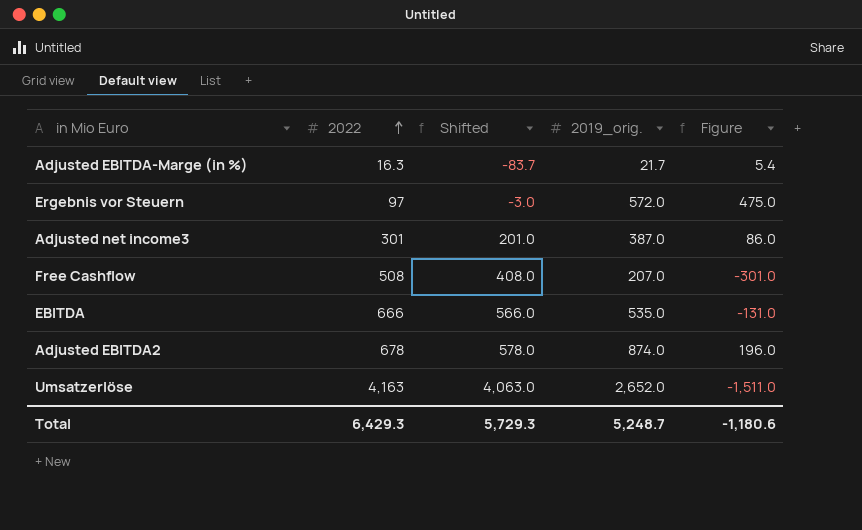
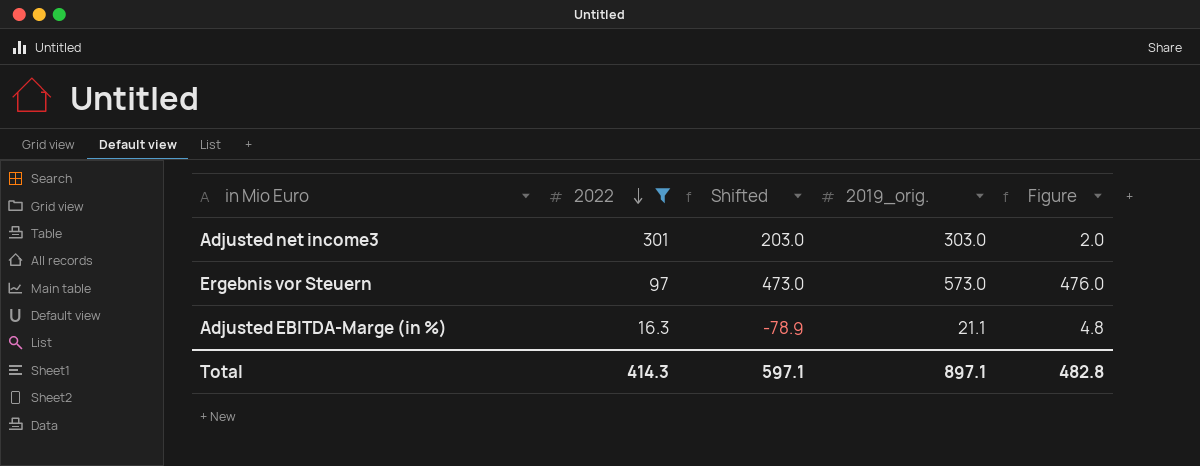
filter: none -> 2022 <= 301
row order: 2022 ascending -> 2022 descending
column Shifted | formula: [2022] - 100 -> [2019_orig.] - 100
Adjusted net income3 | 2019_orig.: 387.0 -> 303.0
Adjusted net income3 | Figure: 86.0 -> 2.0
Ergebnis vor Steuern | 2019_orig.: 572.0 -> 573.0
Ergebnis vor Steuern | Figure: 475.0 -> 476.0
Adjusted EBITDA-Marge (in %) | 2019_orig.: 21.7 -> 21.1
Adjusted EBITDA-Marge (in %) | Figure: 5.4 -> 4.8
Total | 2022: 6,429.3 -> 414.3
Total | Shifted: 5,729.3 -> 597.1
Total | 2019_orig.: 5,248.7 -> 897.1
Total | Figure: -1,180.6 -> 482.8

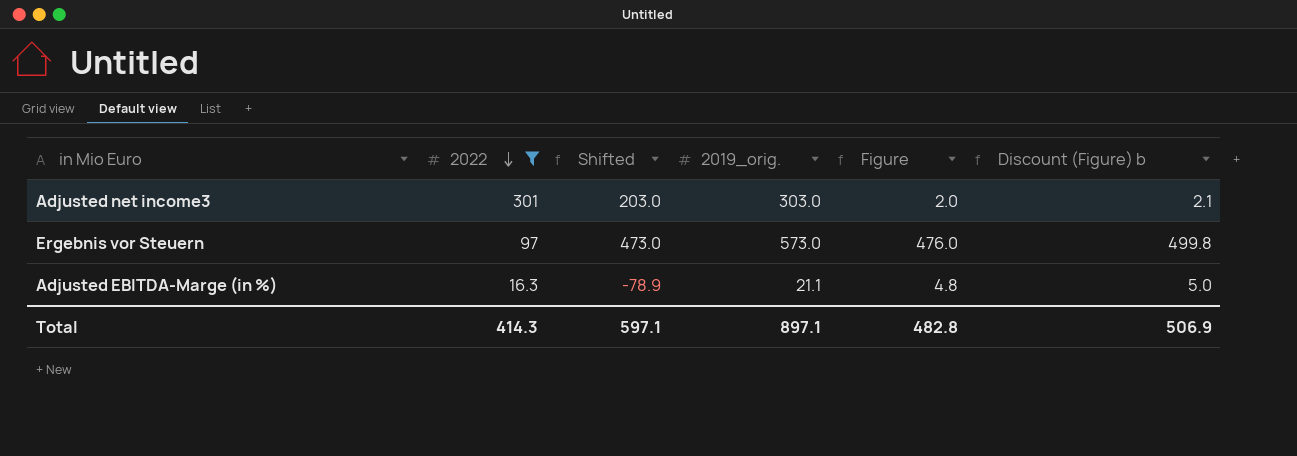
column Discount (Figure) b | formula: none -> [Figure] * 1.05

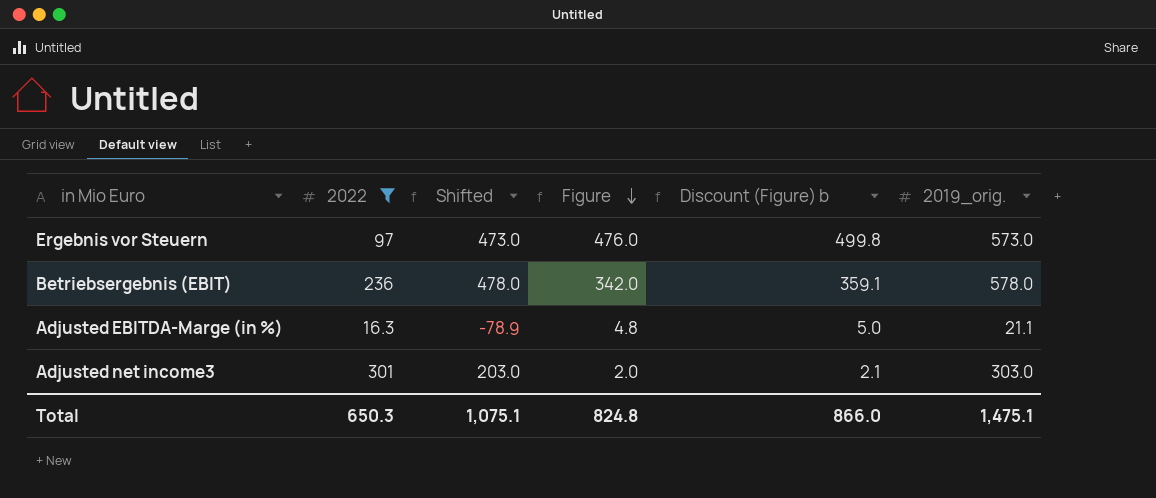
row order: 2022 descending -> Figure descending
column 2019_orig. | position: 4 -> 6
row Betriebsergebnis (EBIT): none -> 236 | 478.0 | 342.0 | 359.1 | 578.0
Total | 2022: 414.3 -> 650.3
Total | Shifted: 597.1 -> 1,075.1
Total | Figure: 482.8 -> 824.8
Total | Discount (Figure) b: 506.9 -> 866.0
Total | 2019_orig.: 897.1 -> 1,475.1

